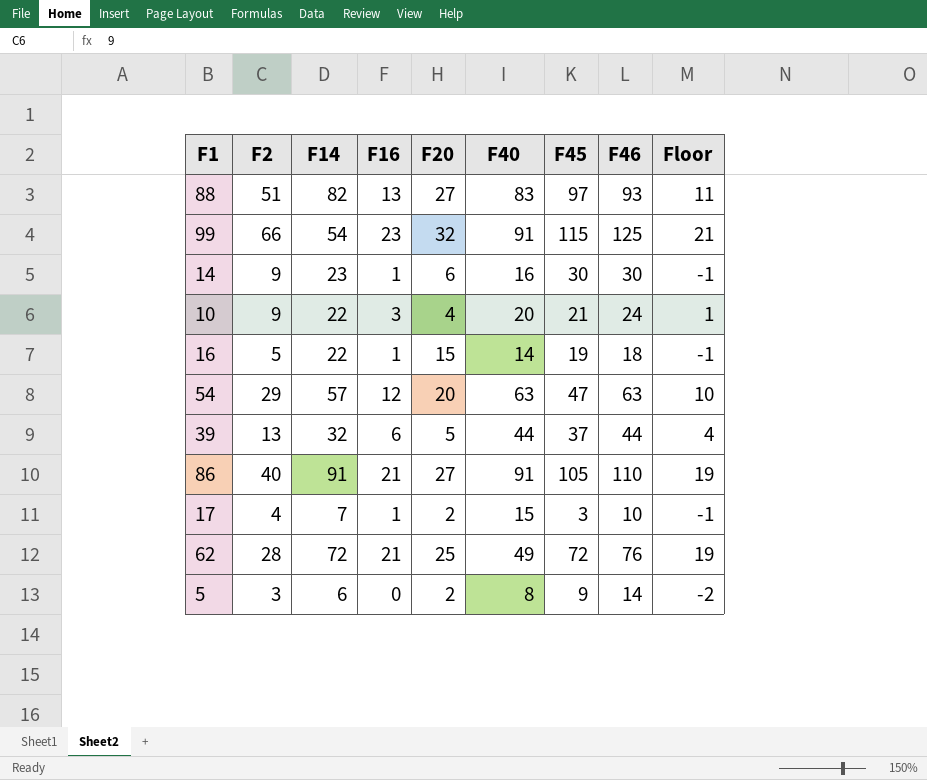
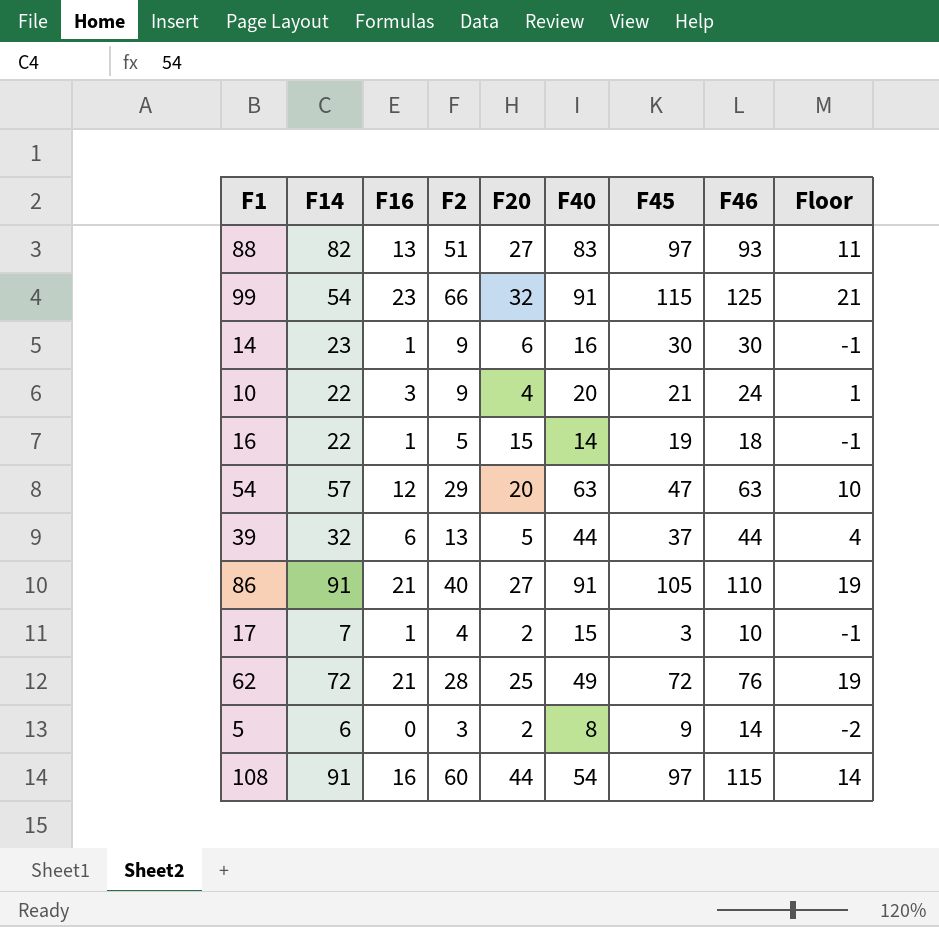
column F2 | position: 2 -> 4
row 108: none -> 91 | 16 | 60 | 44 | 54 | 97 | 115 | 14

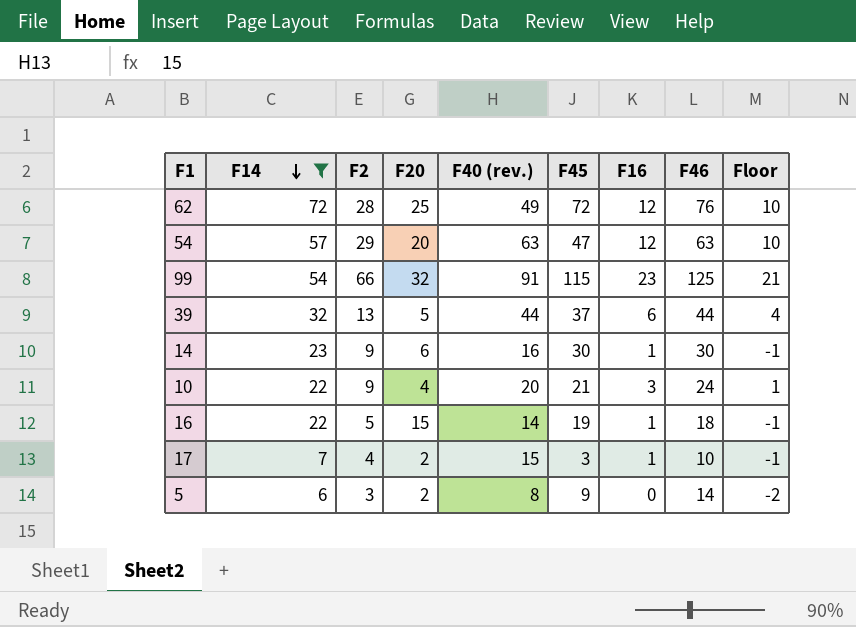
filter: none -> F14 <= 72
row order: none -> F14 descending
column name: F40 -> F40 (rev.)
column F16 | position: 3 -> 7
62 | F16: 21 -> 12
62 | Floor: 19 -> 10

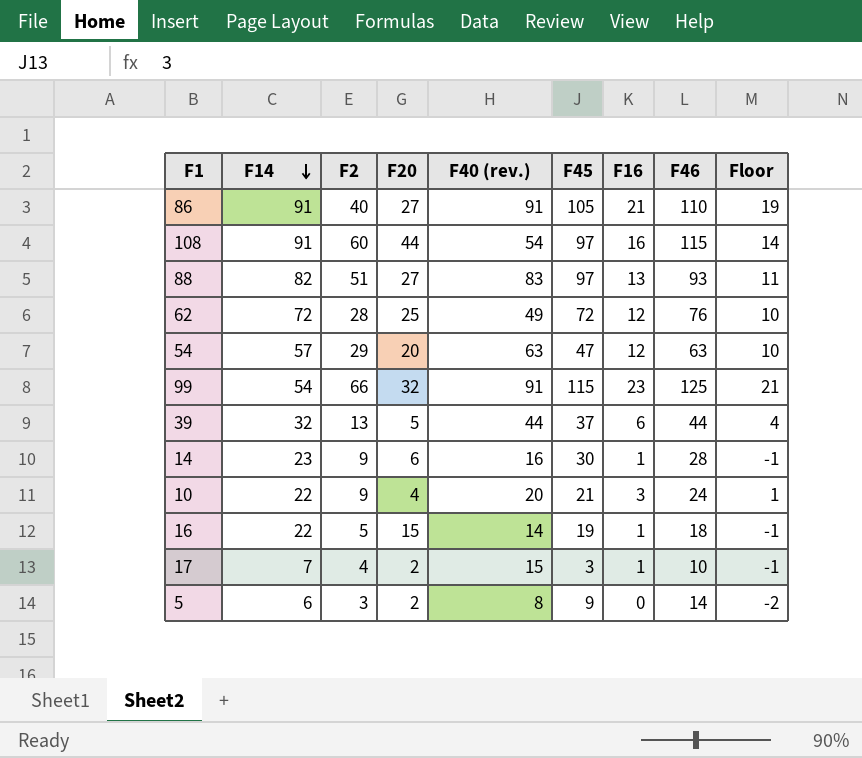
filter: F14 <= 72 -> none
14 | F46: 30 -> 28

